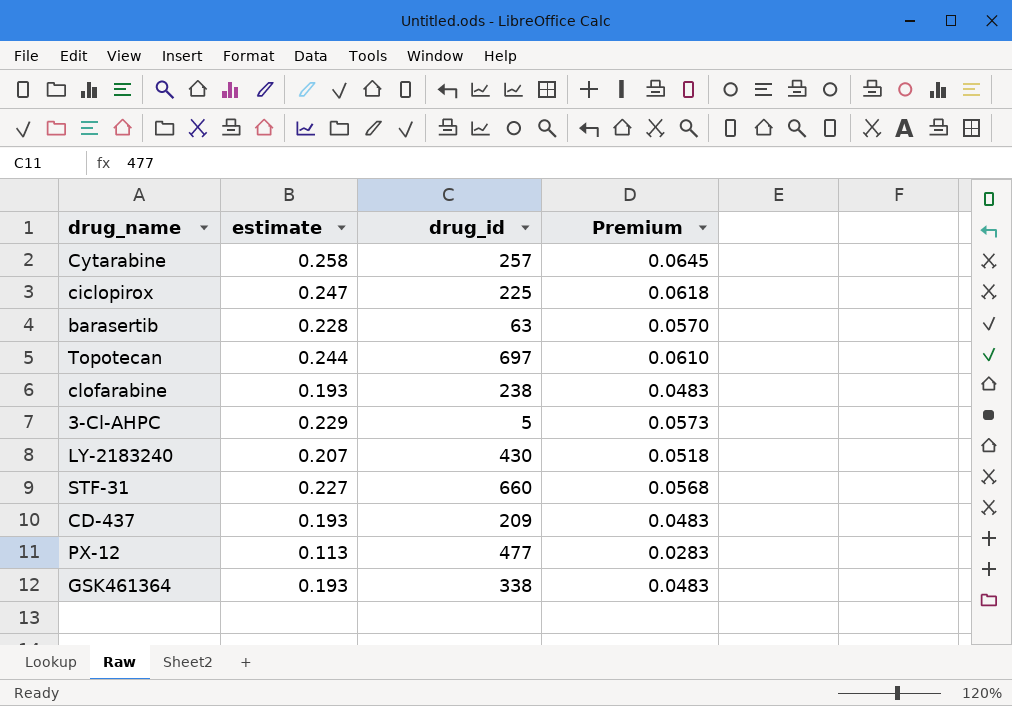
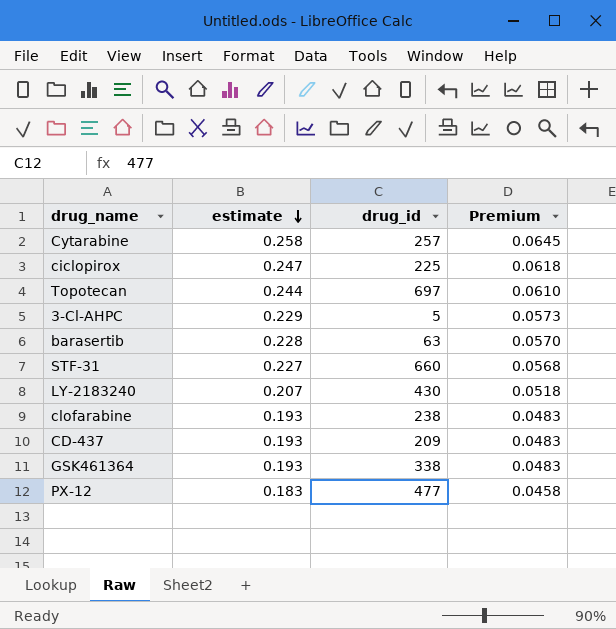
row order: none -> estimate descending
PX-12 | estimate: 0.113 -> 0.183
PX-12 | Premium: 0.0283 -> 0.0458

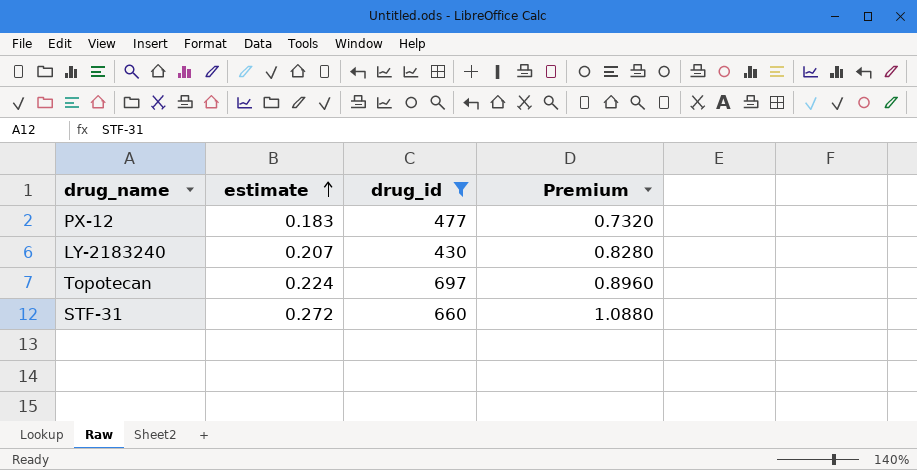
filter: none -> drug_id >= 430
row order: estimate descending -> estimate ascending
column Premium | formula: [estimate] * 0.25 -> [estimate] * 4
Topotecan | estimate: 0.244 -> 0.224
STF-31 | estimate: 0.227 -> 0.272

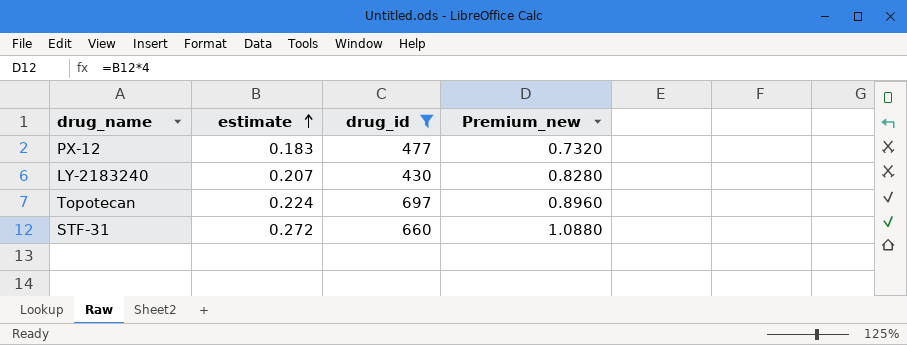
column name: Premium -> Premium_new

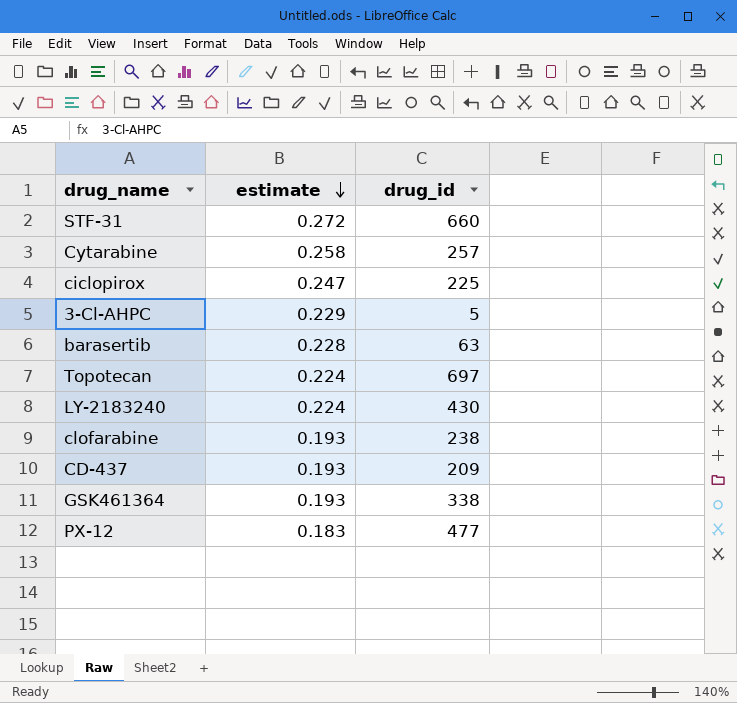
filter: drug_id >= 430 -> none
row order: estimate ascending -> estimate descending
column Premium_new | formula: [estimate] * 4 -> none
LY-2183240 | estimate: 0.207 -> 0.224

